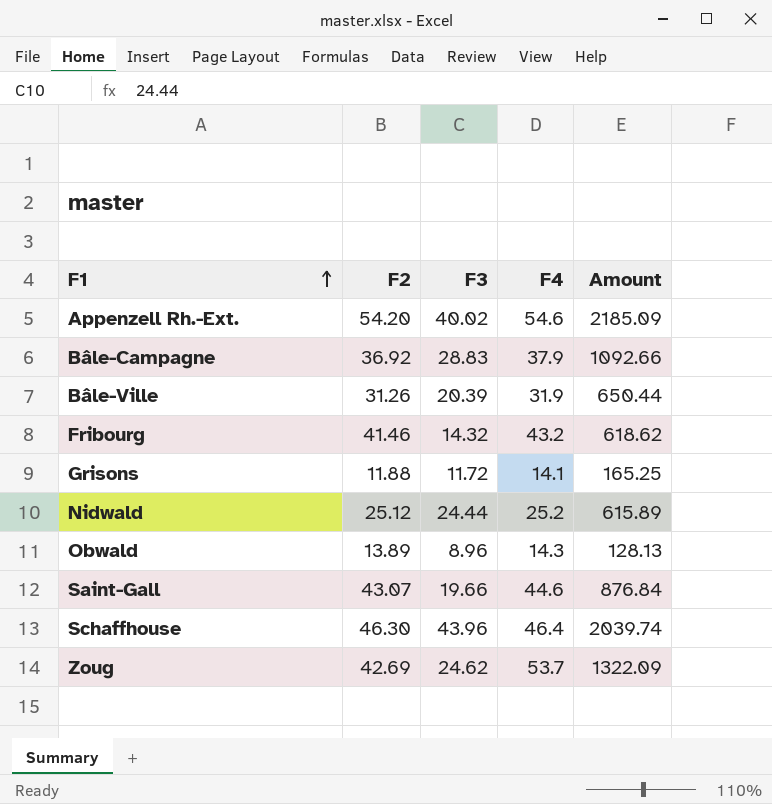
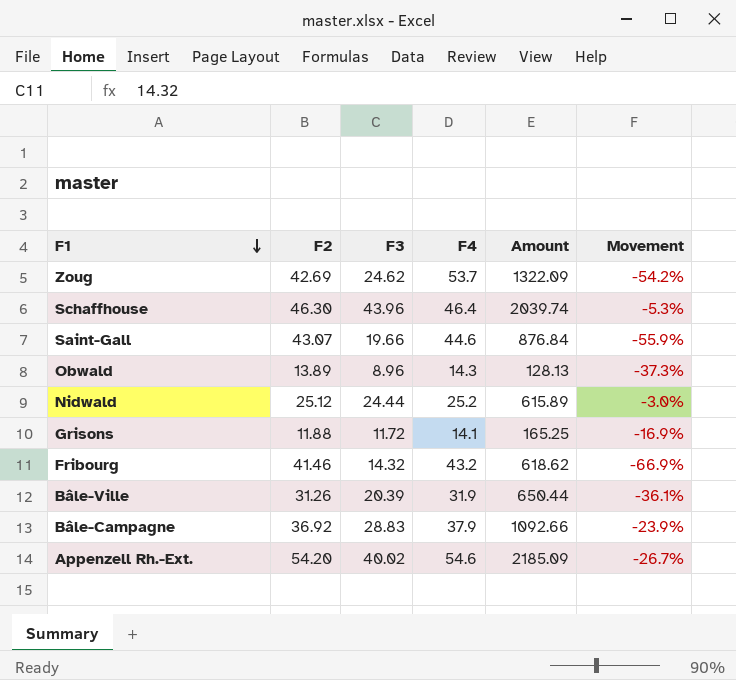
row order: F1 ascending -> F1 descending
column Movement | formula: none -> ([F3] - [F4]) / [F4]

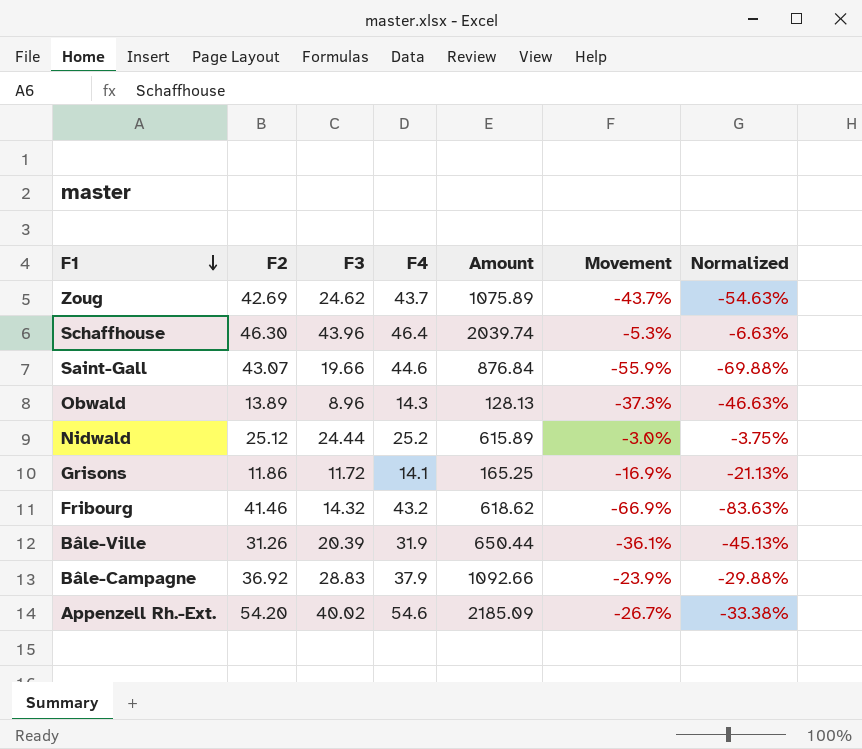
column Normalized | formula: none -> [Movement] * 1.25
Zoug | F4: 53.7 -> 43.7
Zoug | Amount: 1322.09 -> 1075.89
Zoug | Movement: -54.2% -> -43.7%
Grisons | F2: 11.88 -> 11.86

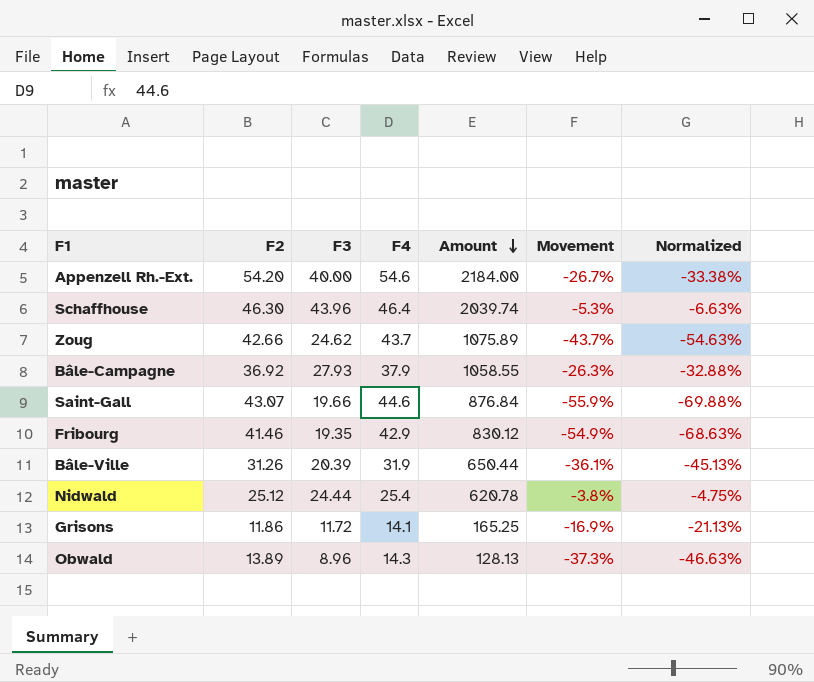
row order: F1 descending -> Amount descending
Appenzell Rh.-Ext. | F3: 40.02 -> 40.00
Appenzell Rh.-Ext. | Amount: 2185.09 -> 2184.00
Zoug | F2: 42.69 -> 42.66
Bâle-Campagne | F3: 28.83 -> 27.93
Bâle-Campagne | Amount: 1092.66 -> 1058.55
Bâle-Campagne | Movement: -23.9% -> -26.3%
Bâle-Campagne | Normalized: -29.88% -> -32.88%
Fribourg | F3: 14.32 -> 19.35
Fribourg | F4: 43.2 -> 42.9
Fribourg | Amount: 618.62 -> 830.12
Fribourg | Movement: -66.9% -> -54.9%
Fribourg | Normalized: -83.63% -> -68.63%
Nidwald | F4: 25.2 -> 25.4
Nidwald | Amount: 615.89 -> 620.78
Nidwald | Movement: -3.0% -> -3.8%
Nidwald | Normalized: -3.75% -> -4.75%

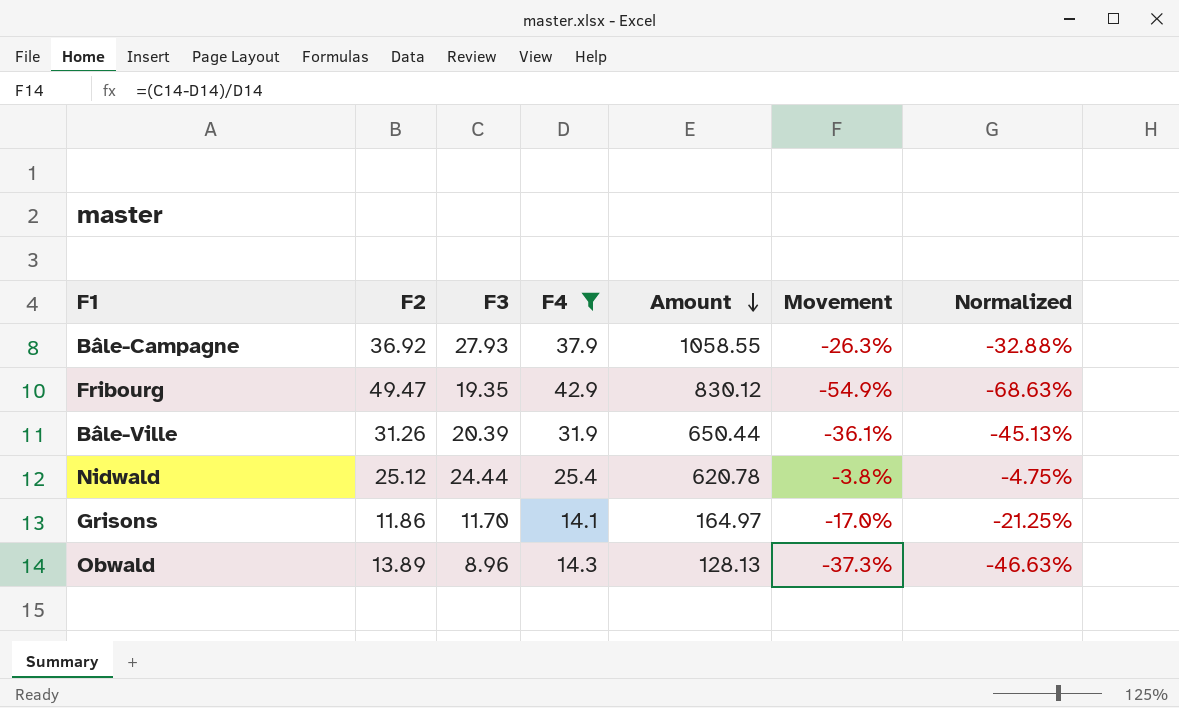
filter: none -> F4 <= 42.9
Fribourg | F2: 41.46 -> 49.47
Grisons | F3: 11.72 -> 11.70
Grisons | Amount: 165.25 -> 164.97
Grisons | Movement: -16.9% -> -17.0%
Grisons | Normalized: -21.13% -> -21.25%

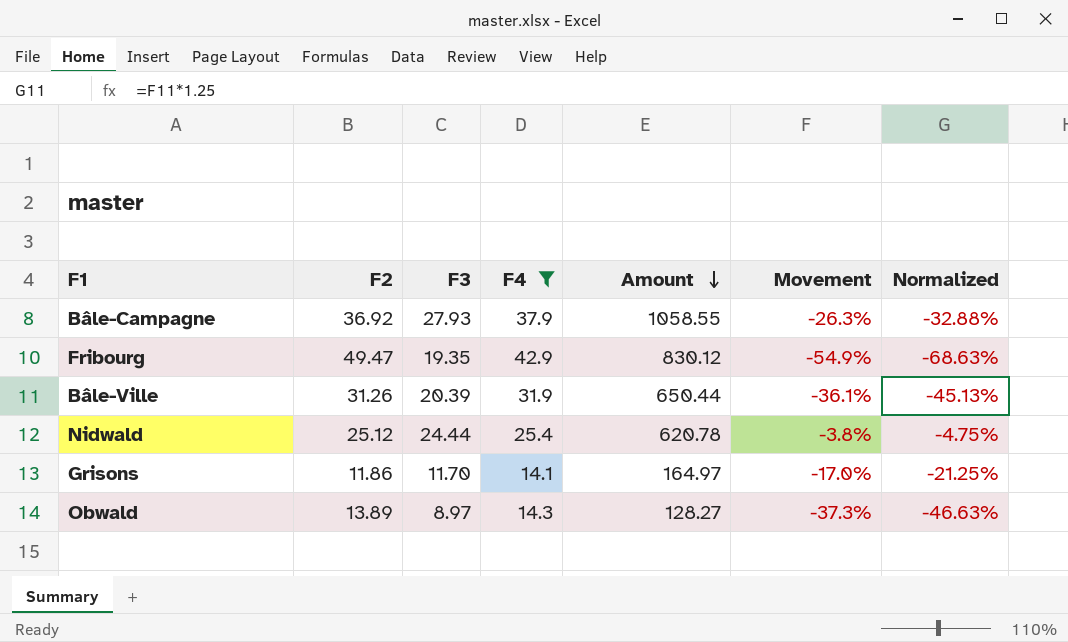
Obwald | F3: 8.96 -> 8.97
Obwald | Amount: 128.13 -> 128.27

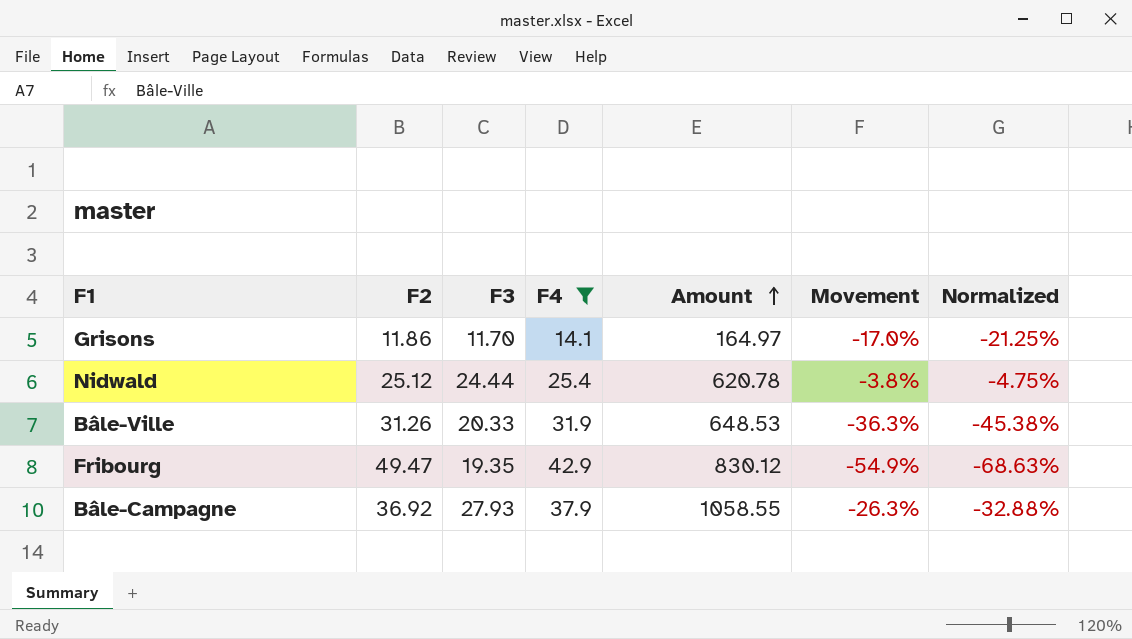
row order: Amount descending -> Amount ascending
row Obwald: 13.89 | 8.97 | 14.3 | 128.27 | -37.3% | -46.63% -> none
Bâle-Ville | F3: 20.39 -> 20.33
Bâle-Ville | Amount: 650.44 -> 648.53
Bâle-Ville | Movement: -36.1% -> -36.3%
Bâle-Ville | Normalized: -45.13% -> -45.38%

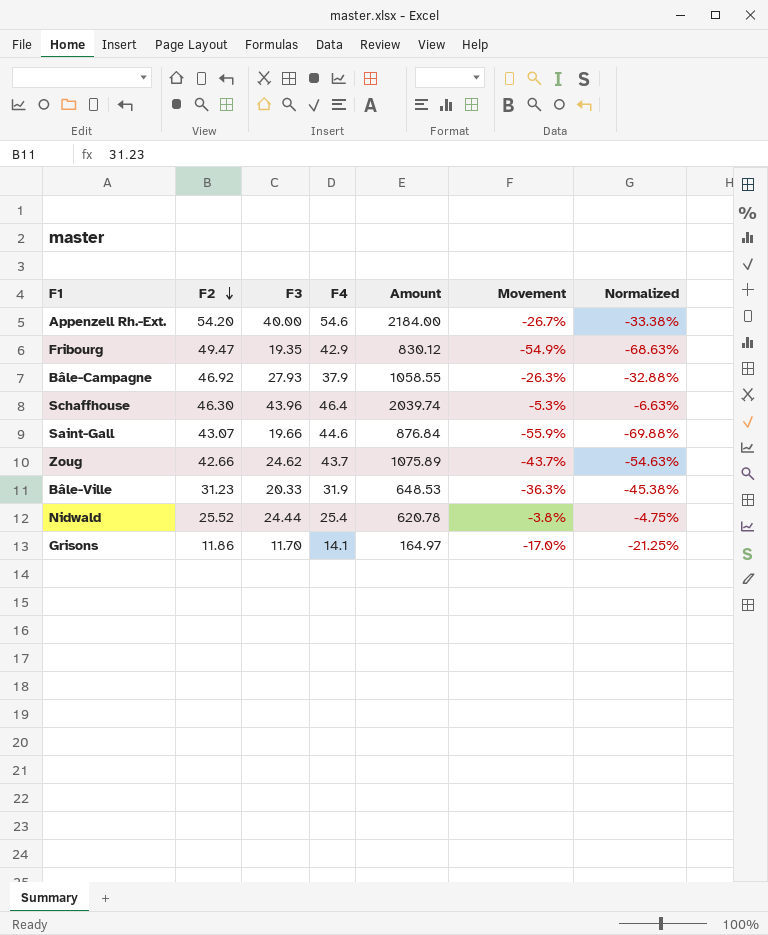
filter: F4 <= 42.9 -> none
row order: Amount ascending -> F2 descending
Bâle-Campagne | F2: 36.92 -> 46.92
Bâle-Ville | F2: 31.26 -> 31.23
Nidwald | F2: 25.12 -> 25.52

